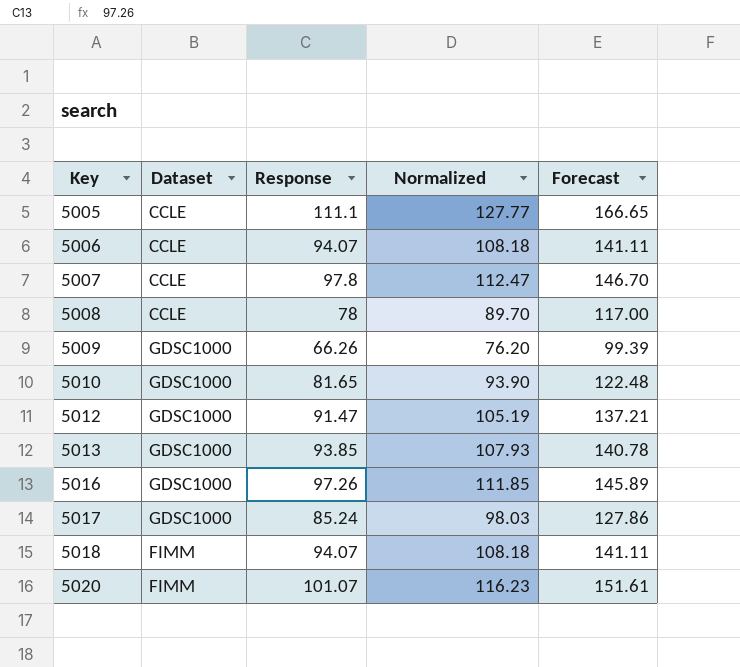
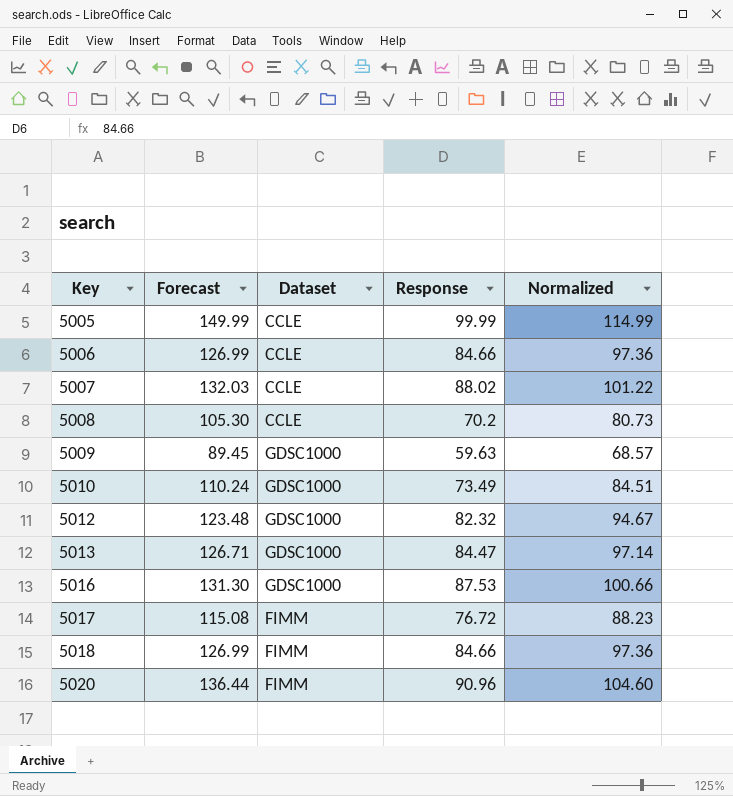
column Forecast | position: 5 -> 2
5005 | Forecast: 166.65 -> 149.99
5005 | Response: 111.1 -> 99.99
5005 | Normalized: 127.77 -> 114.99
5006 | Forecast: 141.11 -> 126.99
5006 | Response: 94.07 -> 84.66
5006 | Normalized: 108.18 -> 97.36
5007 | Forecast: 146.70 -> 132.03
5007 | Response: 97.8 -> 88.02
5007 | Normalized: 112.47 -> 101.22
5008 | Forecast: 117.00 -> 105.30
5008 | Response: 78 -> 70.2
5008 | Normalized: 89.70 -> 80.73
5009 | Forecast: 99.39 -> 89.45
5009 | Response: 66.26 -> 59.63
5009 | Normalized: 76.20 -> 68.57
5010 | Forecast: 122.48 -> 110.24
5010 | Response: 81.65 -> 73.49
5010 | Normalized: 93.90 -> 84.51
5012 | Forecast: 137.21 -> 123.48
5012 | Response: 91.47 -> 82.32
5012 | Normalized: 105.19 -> 94.67
5013 | Forecast: 140.78 -> 126.71
5013 | Response: 93.85 -> 84.47
5013 | Normalized: 107.93 -> 97.14
5016 | Forecast: 145.89 -> 131.30
5016 | Response: 97.26 -> 87.53
5016 | Normalized: 111.85 -> 100.66
5017 | Forecast: 127.86 -> 115.08
5017 | Dataset: GDSC1000 -> FIMM
5017 | Response: 85.24 -> 76.72
5017 | Normalized: 98.03 -> 88.23
5018 | Forecast: 141.11 -> 126.99
5018 | Response: 94.07 -> 84.66
5018 | Normalized: 108.18 -> 97.36
5020 | Forecast: 151.61 -> 136.44
5020 | Response: 101.07 -> 90.96
5020 | Normalized: 116.23 -> 104.60

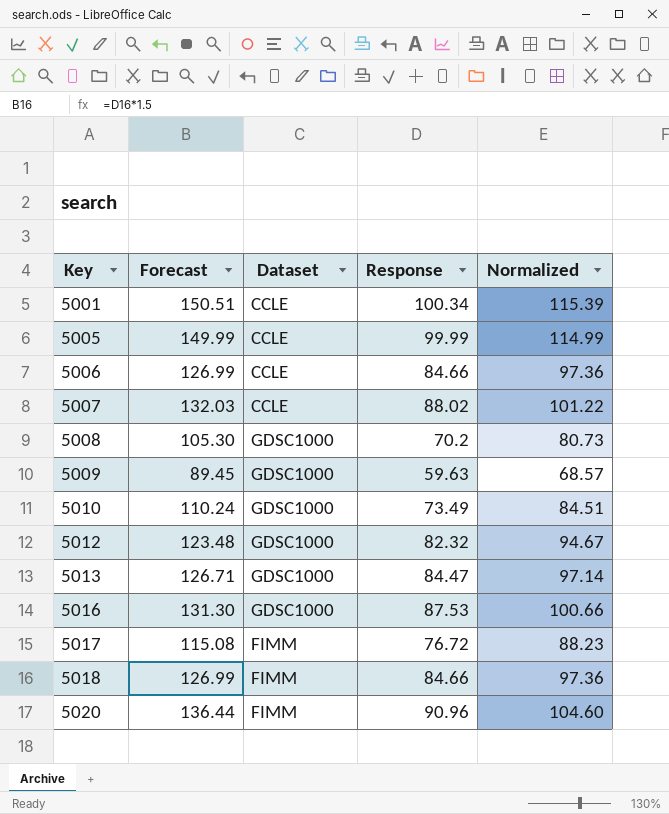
row 5001: none -> 150.51 | CCLE | 100.34 | 115.39
5008 | Dataset: CCLE -> GDSC1000

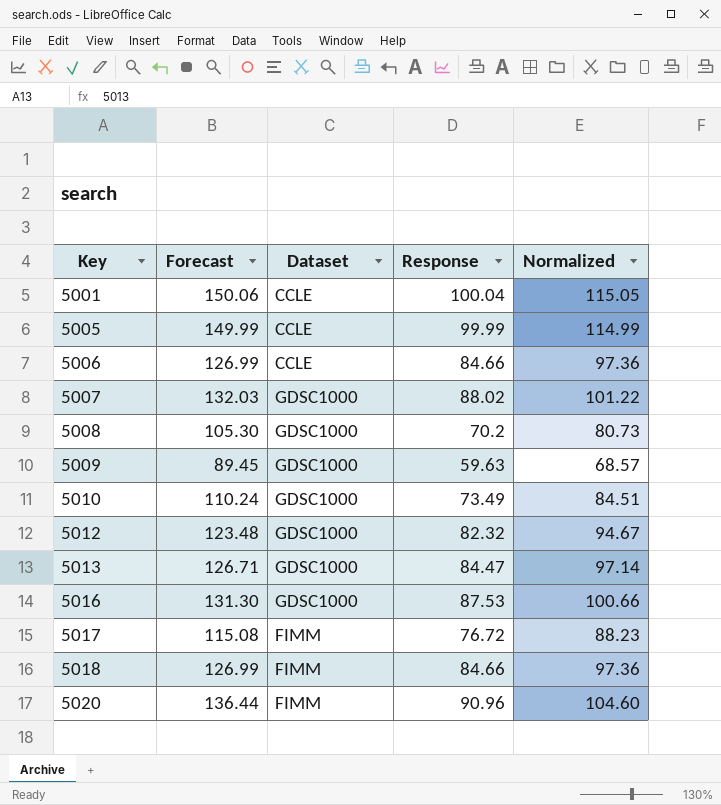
5001 | Forecast: 150.51 -> 150.06
5001 | Response: 100.34 -> 100.04
5001 | Normalized: 115.39 -> 115.05
5007 | Dataset: CCLE -> GDSC1000

